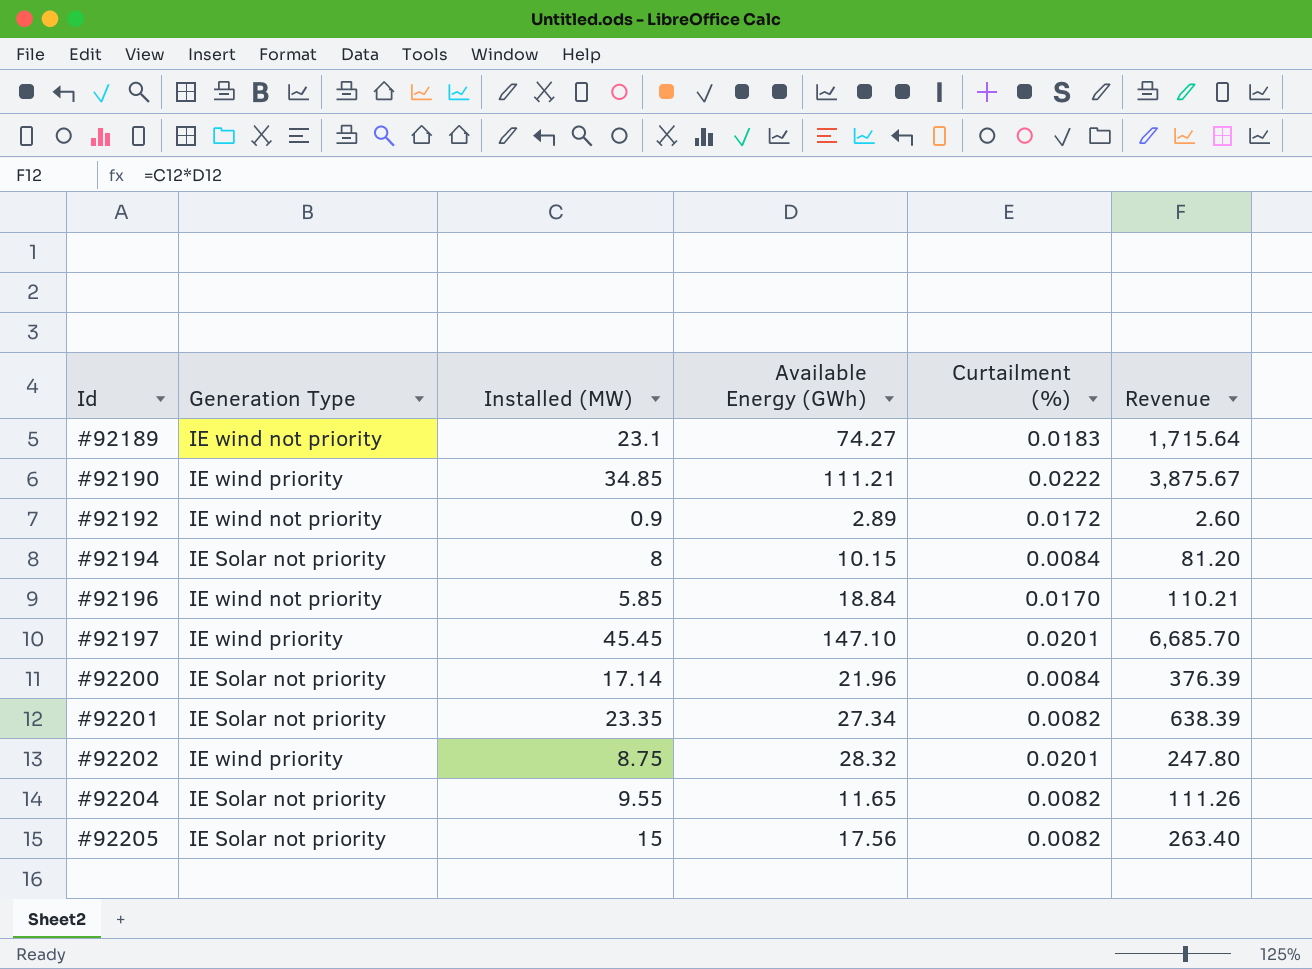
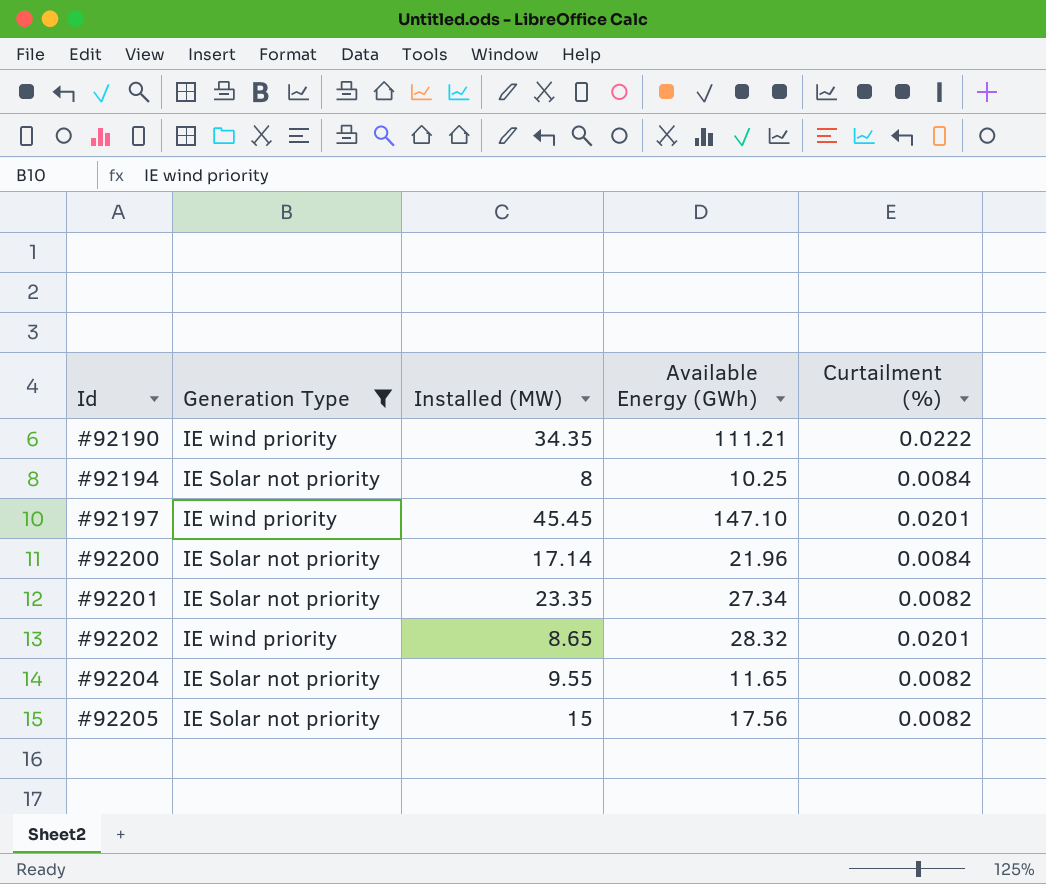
filter: none -> Generation Type != IE wind not priority
column Revenue | formula: [Installed (MW)] * [Available Energy (GWh)] -> none
#92190 | Installed (MW): 34.85 -> 34.35
#92194 | Available Energy (GWh): 10.15 -> 10.25
#92202 | Installed (MW): 8.75 -> 8.65

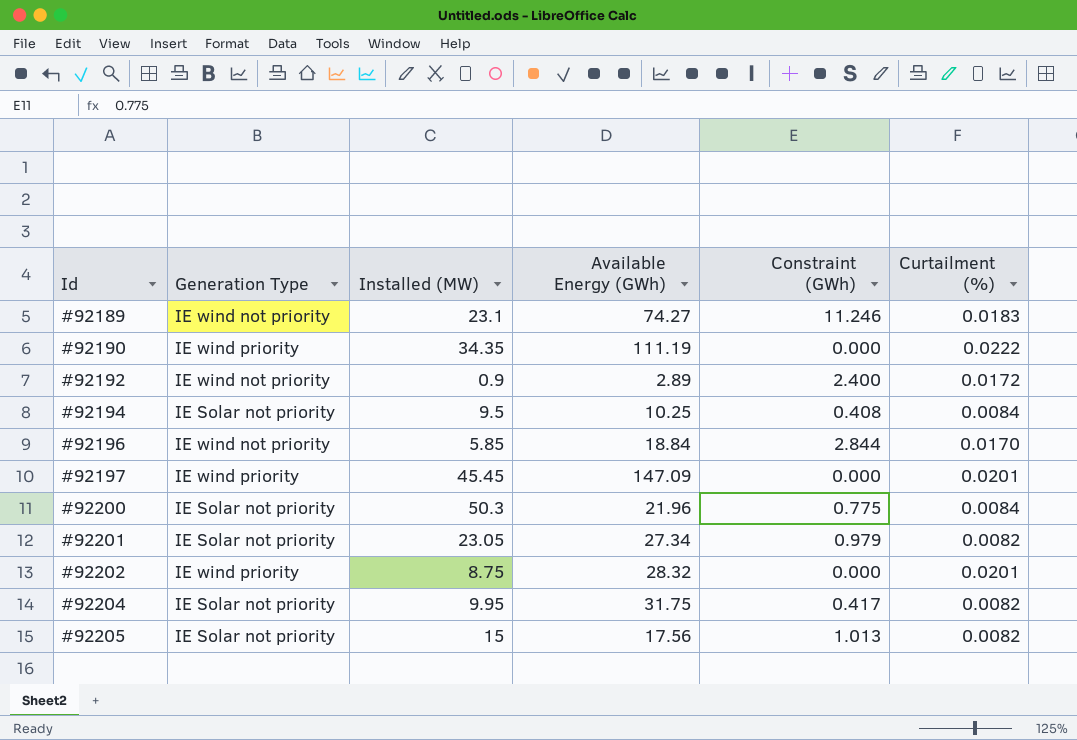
filter: Generation Type != IE wind not priority -> none
column Constraint (GWh) | position: none -> 5
#92190 | Available Energy (GWh): 111.21 -> 111.19
#92194 | Installed (MW): 8 -> 9.5
#92197 | Available Energy (GWh): 147.10 -> 147.09
#92200 | Installed (MW): 17.14 -> 50.3
#92201 | Installed (MW): 23.35 -> 23.05
#92202 | Installed (MW): 8.65 -> 8.75
#92204 | Installed (MW): 9.55 -> 9.95
#92204 | Available Energy (GWh): 11.65 -> 31.75

